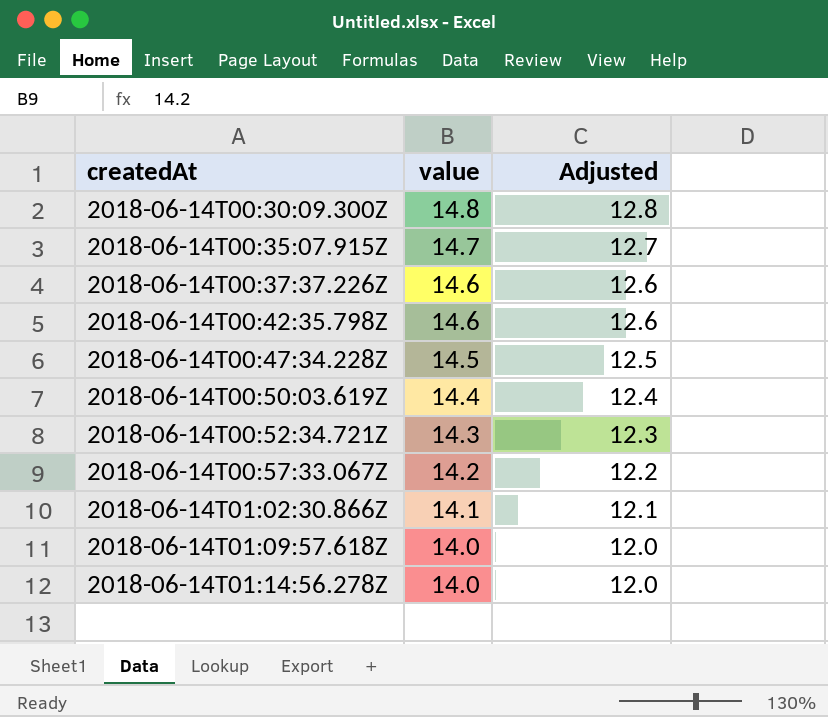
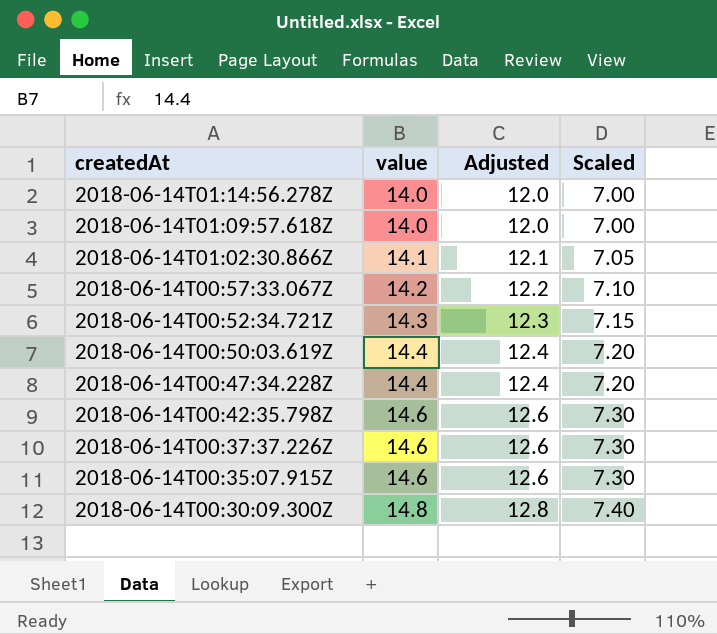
row order: createdAt ascending -> createdAt descending
column Scaled | formula: none -> [value] * 0.5
2018-06-14T00:47:34.228Z | value: 14.5 -> 14.4
2018-06-14T00:47:34.228Z | Adjusted: 12.5 -> 12.4
2018-06-14T00:35:07.915Z | value: 14.7 -> 14.6
2018-06-14T00:35:07.915Z | Adjusted: 12.7 -> 12.6

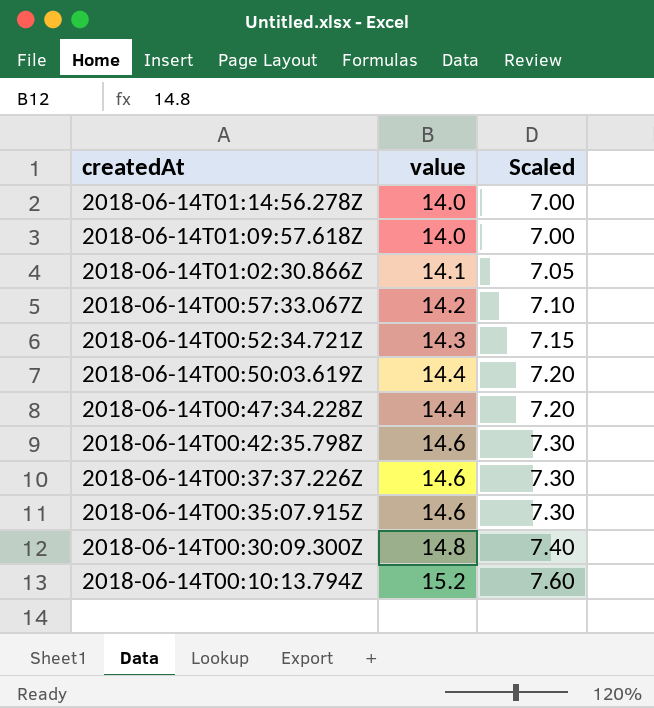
column Adjusted | formula: [value] - 2 -> none
row 2018-06-14T00:10:13.794Z: none -> 15.2 | 7.60

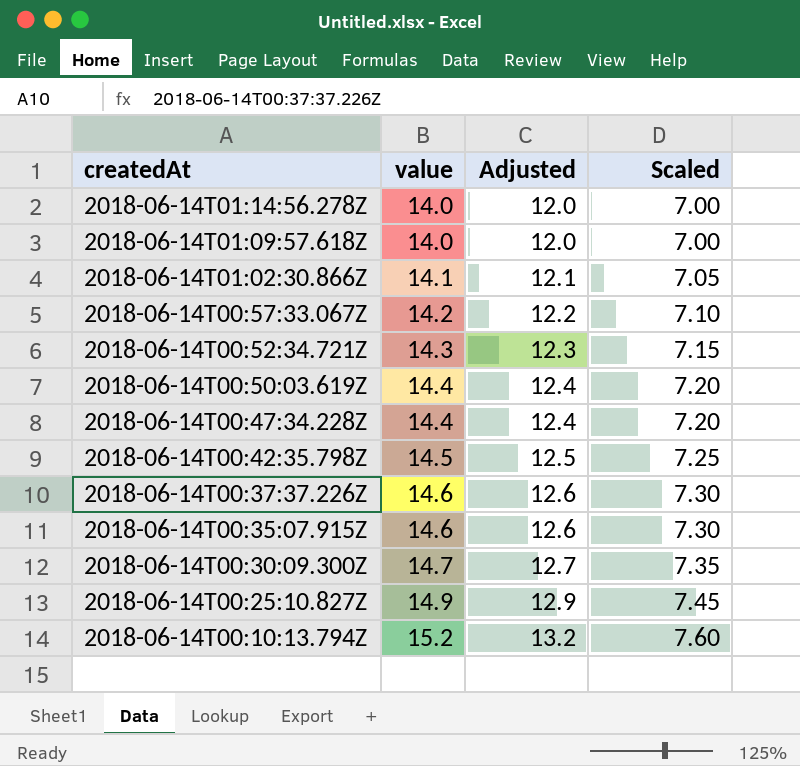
column Adjusted | formula: none -> [value] - 2
2018-06-14T00:42:35.798Z | value: 14.6 -> 14.5
2018-06-14T00:42:35.798Z | Scaled: 7.30 -> 7.25
2018-06-14T00:30:09.300Z | value: 14.8 -> 14.7
2018-06-14T00:30:09.300Z | Scaled: 7.40 -> 7.35
row 2018-06-14T00:25:10.827Z: none -> 14.9 | 12.9 | 7.45

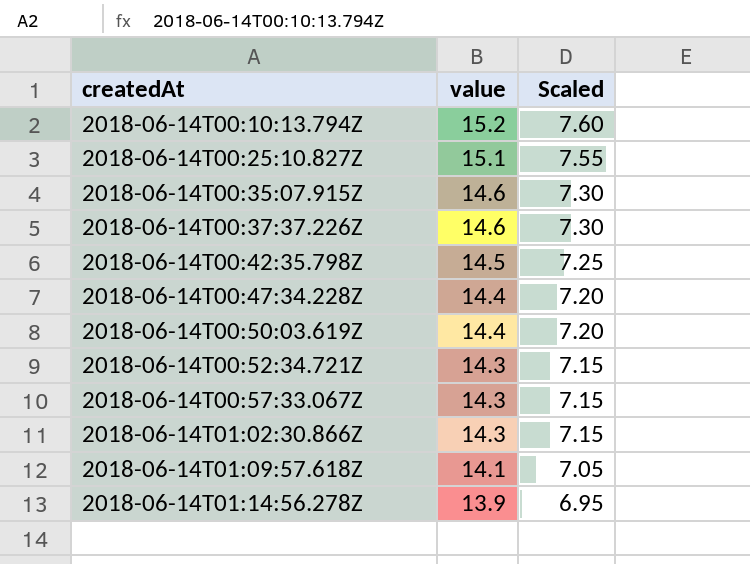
row order: createdAt descending -> createdAt ascending
column Adjusted | formula: [value] - 2 -> none
row 2018-06-14T00:30:09.300Z: 14.7 | 12.7 | 7.35 -> none
2018-06-14T00:25:10.827Z | value: 14.9 -> 15.1
2018-06-14T00:25:10.827Z | Scaled: 7.45 -> 7.55
2018-06-14T00:57:33.067Z | value: 14.2 -> 14.3
2018-06-14T00:57:33.067Z | Scaled: 7.10 -> 7.15
2018-06-14T01:02:30.866Z | value: 14.1 -> 14.3
2018-06-14T01:02:30.866Z | Scaled: 7.05 -> 7.15
2018-06-14T01:09:57.618Z | value: 14.0 -> 14.1
2018-06-14T01:09:57.618Z | Scaled: 7.00 -> 7.05
2018-06-14T01:14:56.278Z | value: 14.0 -> 13.9
2018-06-14T01:14:56.278Z | Scaled: 7.00 -> 6.95

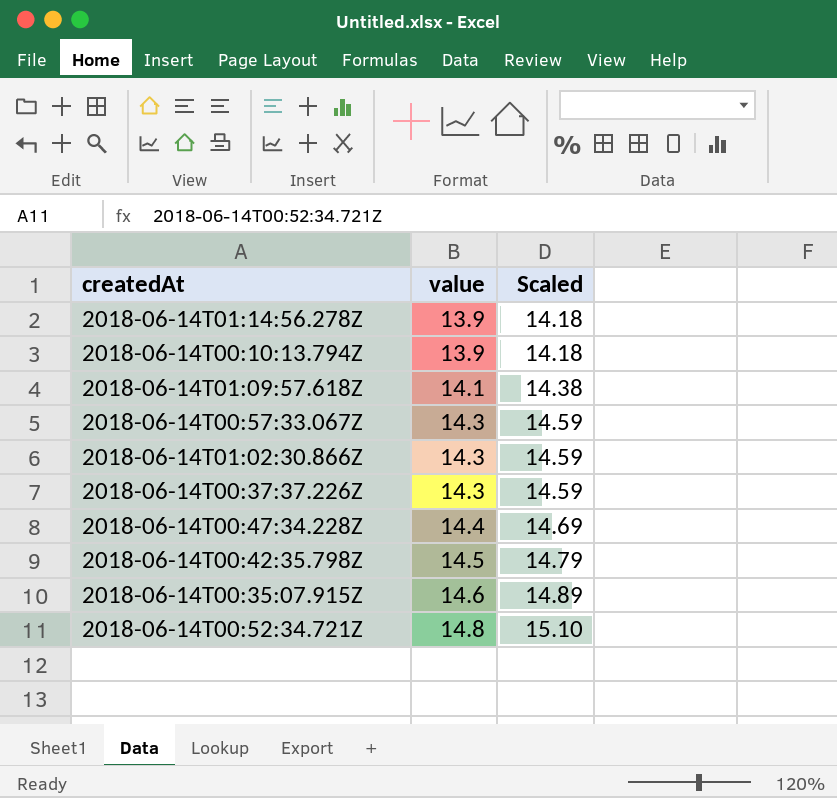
row order: createdAt ascending -> value ascending
column Scaled | formula: [value] * 0.5 -> [value] * 1.02
row 2018-06-14T00:25:10.827Z: 15.1 | 7.55 -> none
row 2018-06-14T00:50:03.619Z: 14.4 | 7.20 -> none
2018-06-14T00:10:13.794Z | value: 15.2 -> 13.9
2018-06-14T00:37:37.226Z | value: 14.6 -> 14.3
2018-06-14T00:52:34.721Z | value: 14.3 -> 14.8

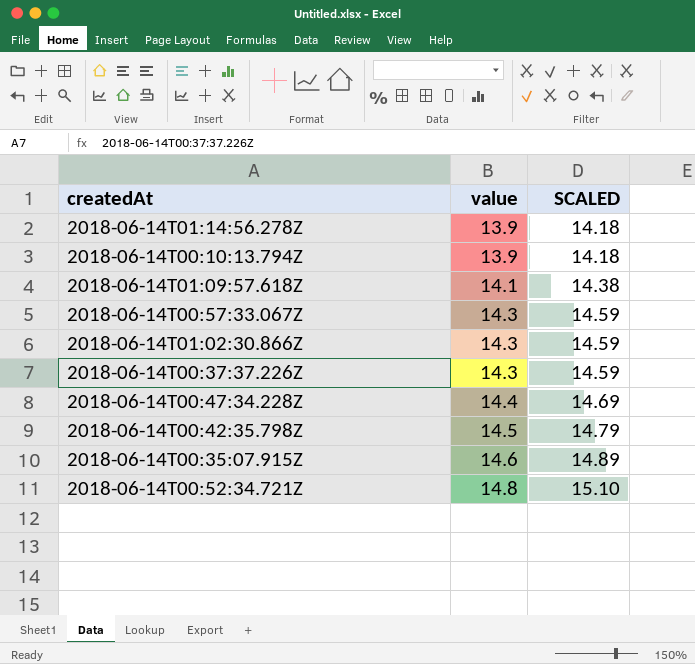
column name: Scaled -> SCALED

